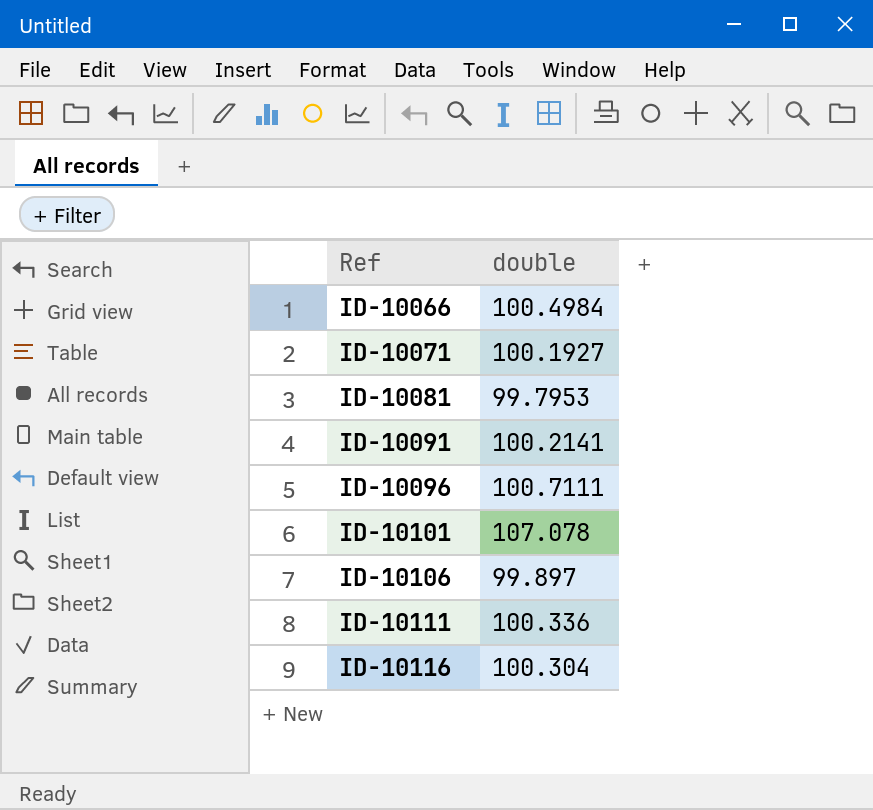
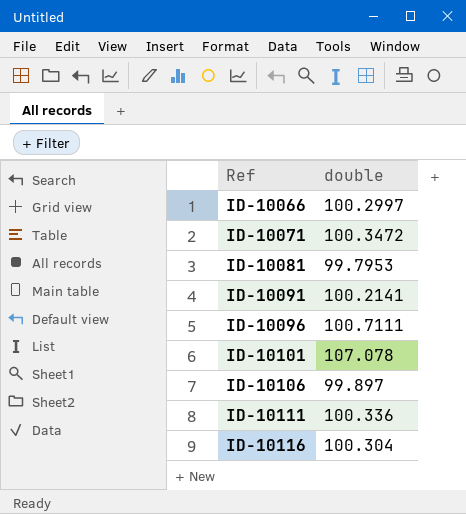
ID-10066 | double: 100.4984 -> 100.2997
ID-10071 | double: 100.1927 -> 100.3472

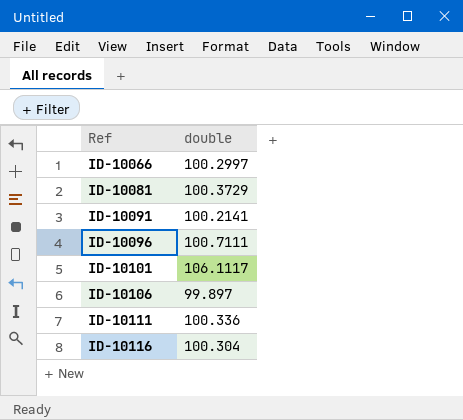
row ID-10071: 100.3472 -> none
ID-10081 | double: 99.7953 -> 100.3729
ID-10101 | double: 107.078 -> 106.1117

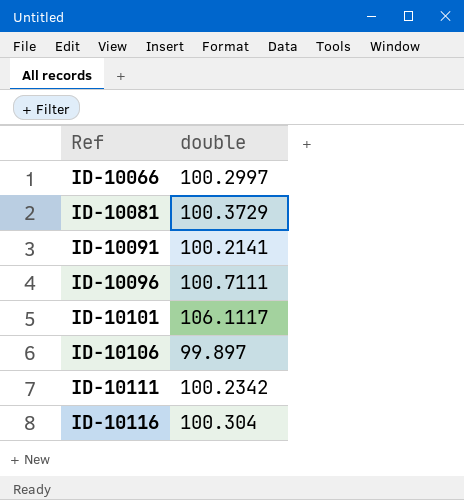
ID-10111 | double: 100.336 -> 100.2342

